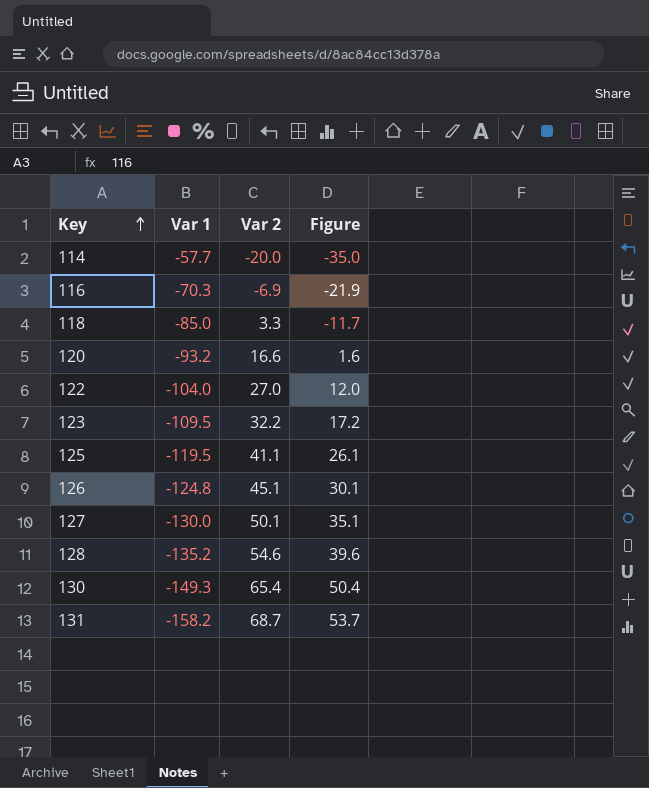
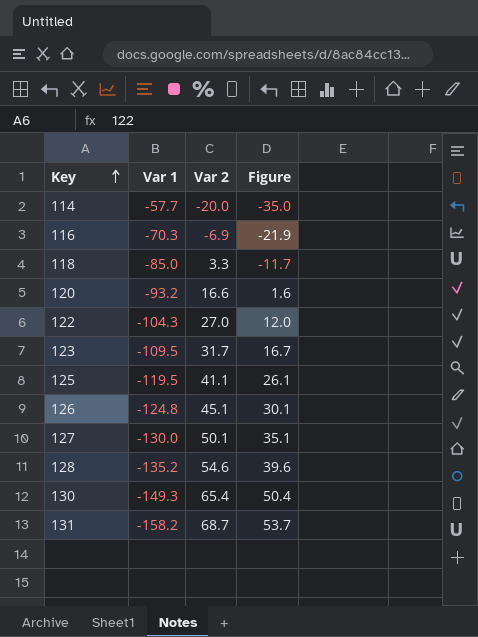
122 | Var 1: -104.0 -> -104.3
123 | Var 2: 32.2 -> 31.7
123 | Figure: 17.2 -> 16.7

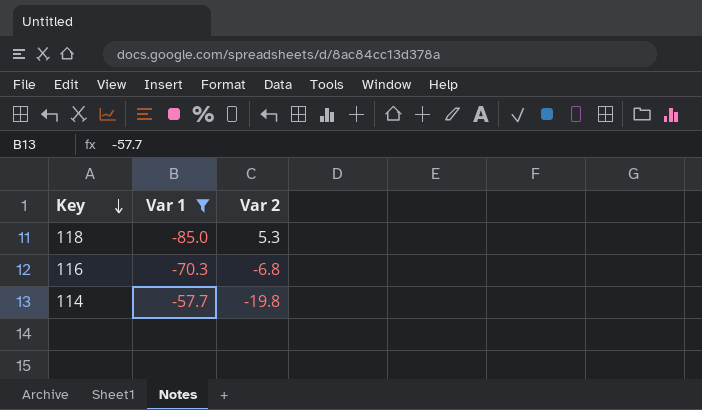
filter: none -> Var 1 >= -85.0
row order: Key ascending -> Key descending
column Figure | formula: [Var 2] - 15 -> none
118 | Var 2: 3.3 -> 5.3
116 | Var 2: -6.9 -> -6.8
114 | Var 2: -20.0 -> -19.8

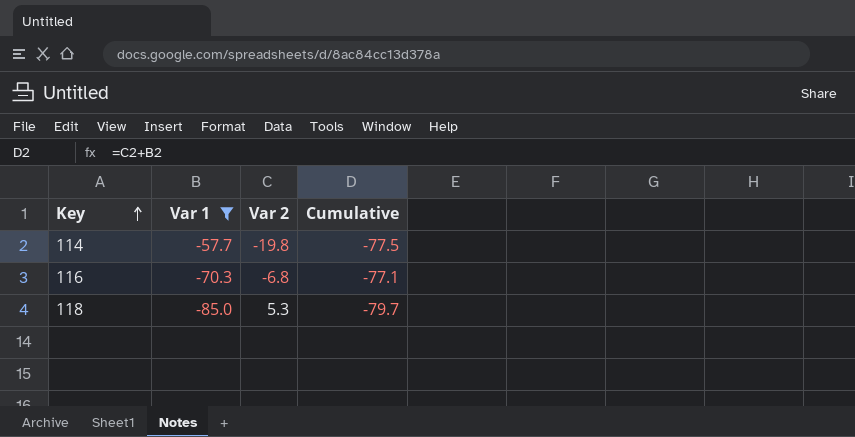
row order: Key descending -> Key ascending
column Cumulative | formula: none -> [Var 1] + [Var 2]

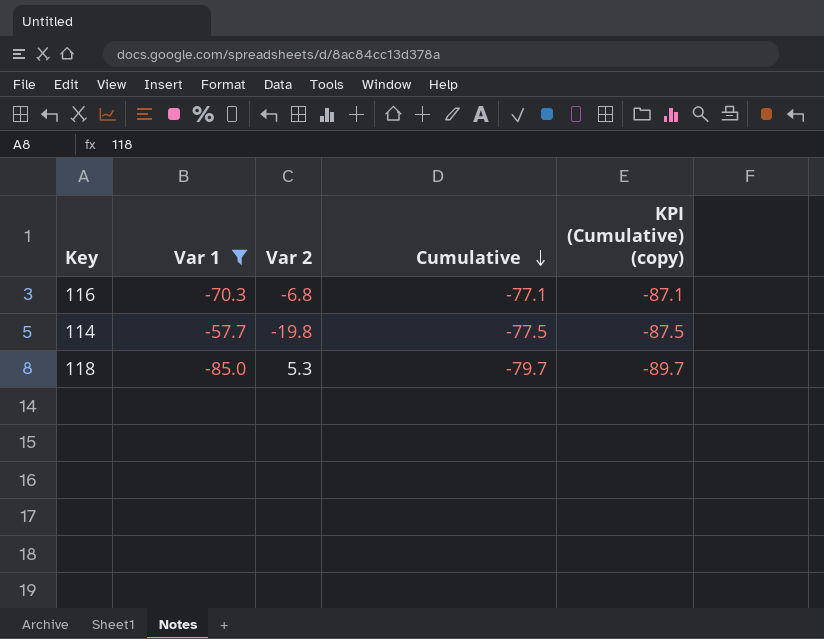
row order: Key ascending -> Cumulative descending
column KPI (Cumulative) (copy) | formula: none -> [Cumulative] - 10

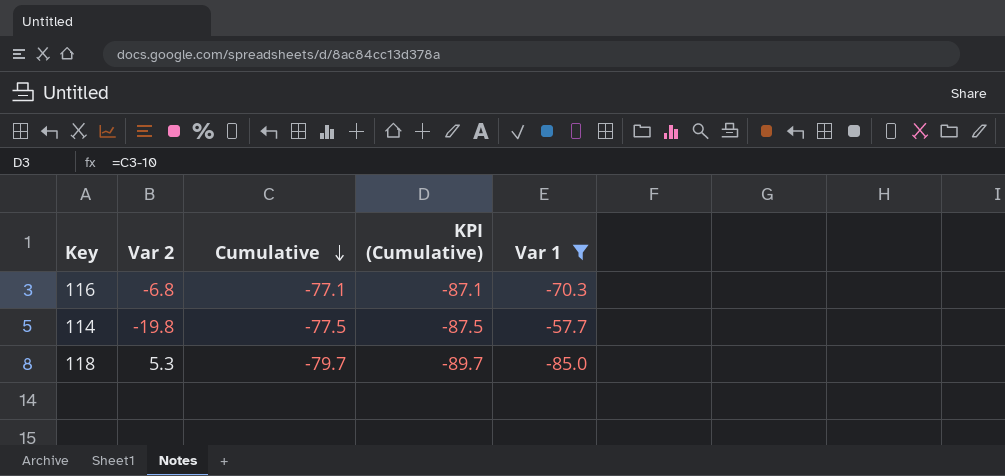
column name: KPI (Cumulative) (copy) -> KPI (Cumulative)
column Var 1 | position: 2 -> 5

